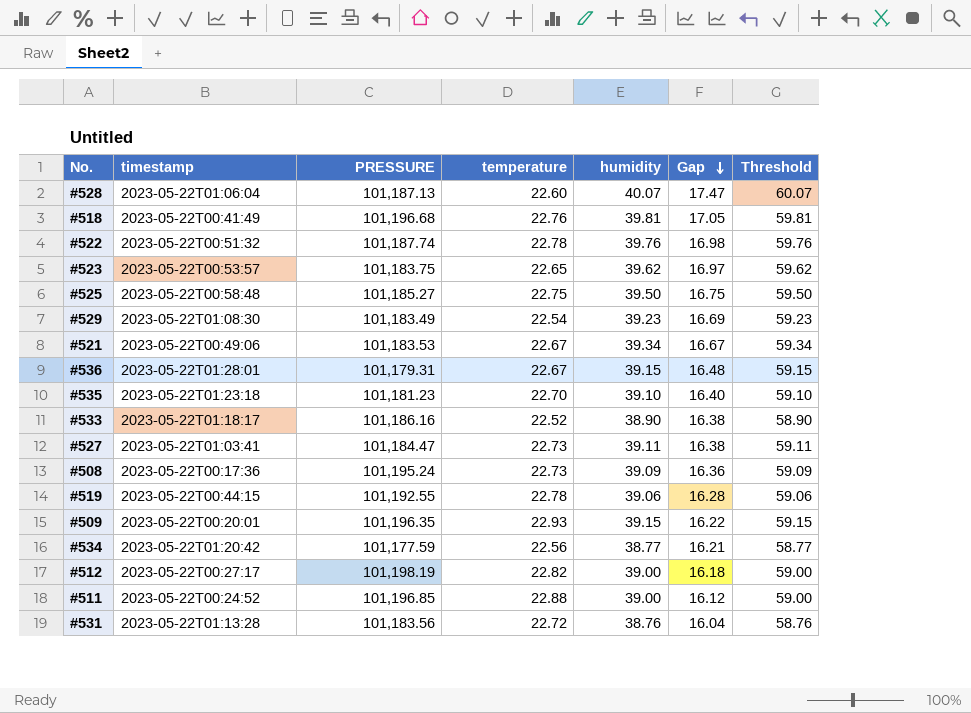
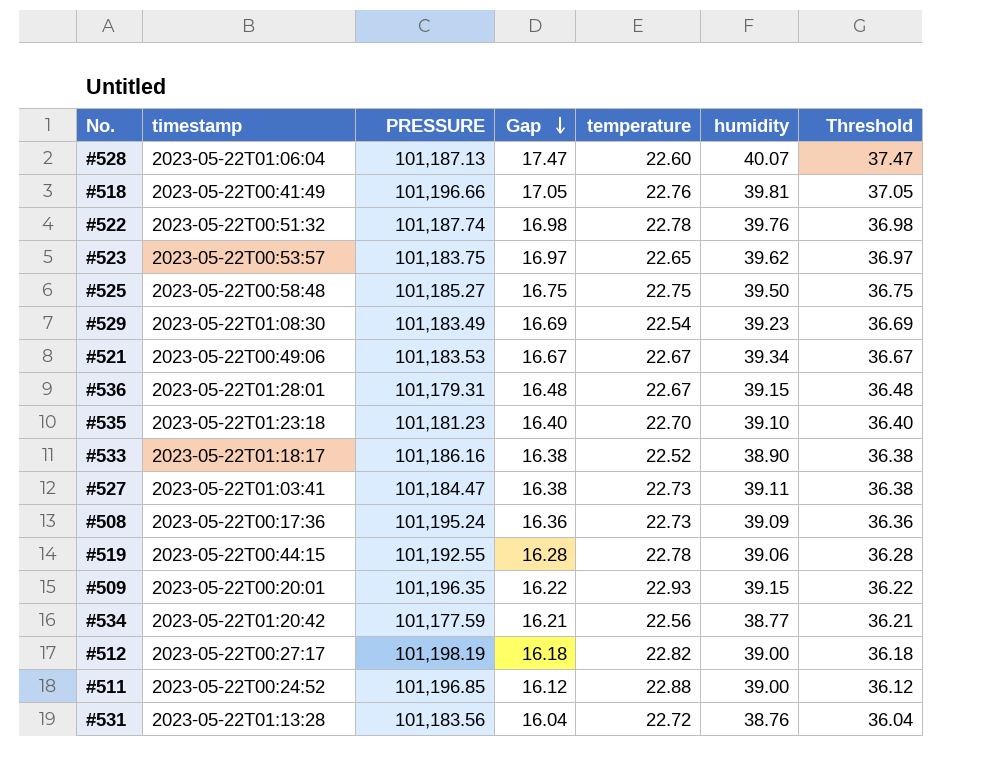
column Gap | position: 6 -> 4
column Threshold | formula: [humidity] + 20 -> [Gap] + 20
#518 | PRESSURE: 101,196.68 -> 101,196.66

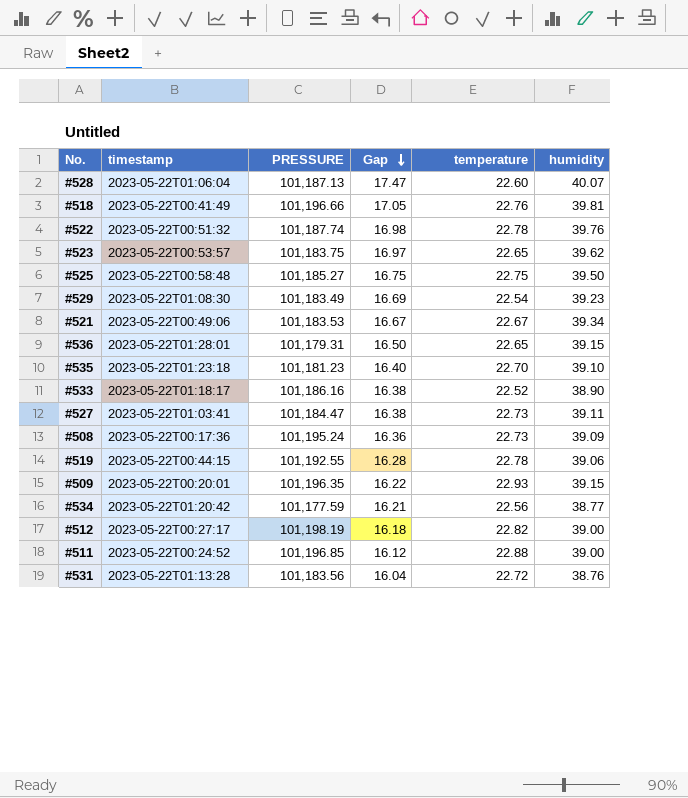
column Threshold | formula: [Gap] + 20 -> none
#536 | Gap: 16.48 -> 16.50
#536 | temperature: 22.67 -> 22.65

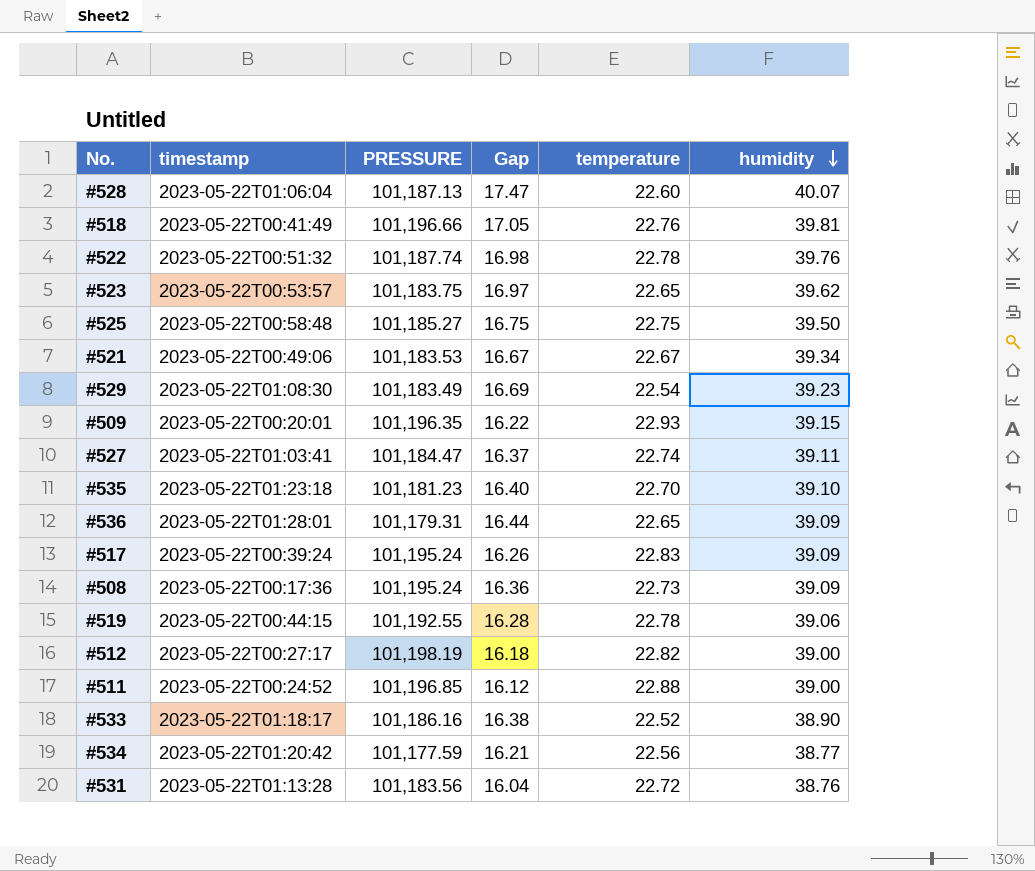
row order: Gap descending -> humidity descending
#527 | Gap: 16.38 -> 16.37
#527 | temperature: 22.73 -> 22.74
#536 | Gap: 16.50 -> 16.44
#536 | humidity: 39.15 -> 39.09
row #517: none -> 2023-05-22T00:39:24 | 101,195.24 | 16.26 | 22.83 | 39.09

